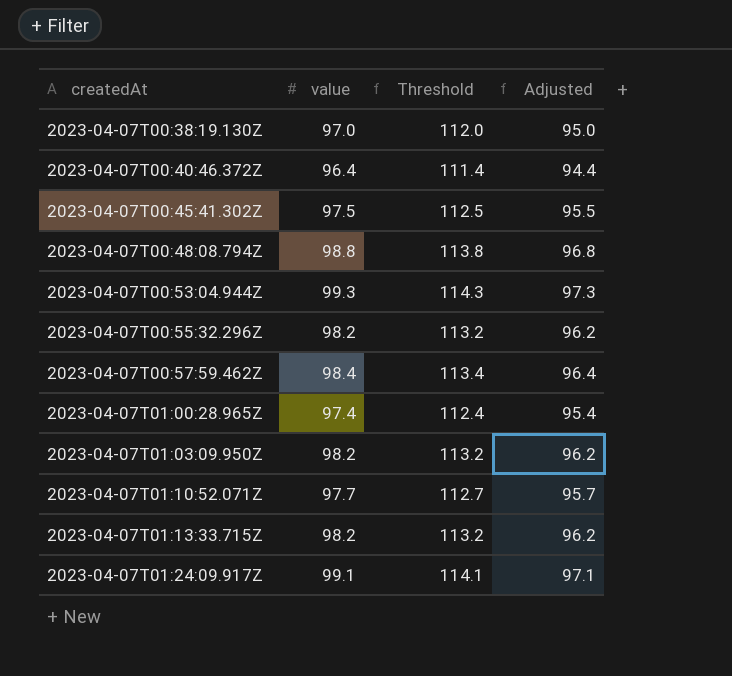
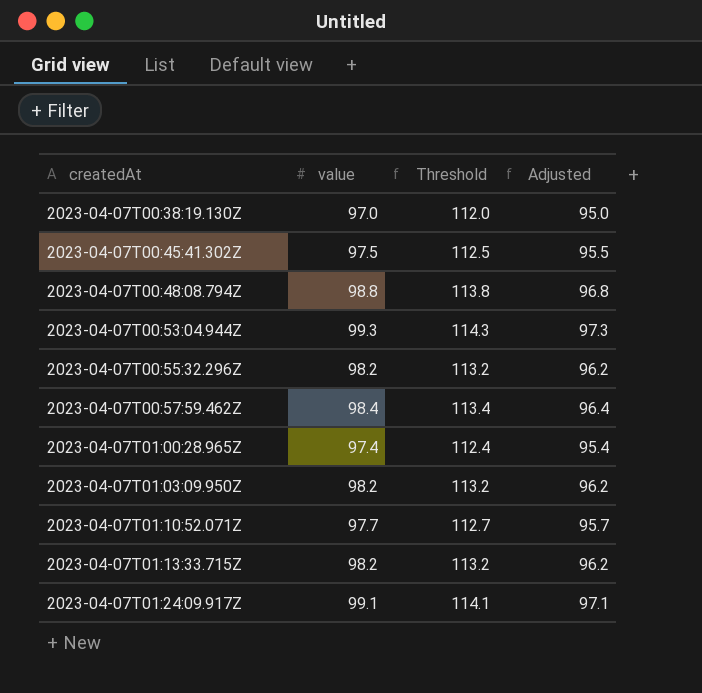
row 2023-04-07T00:40:46.372Z: 96.4 | 111.4 | 94.4 -> none

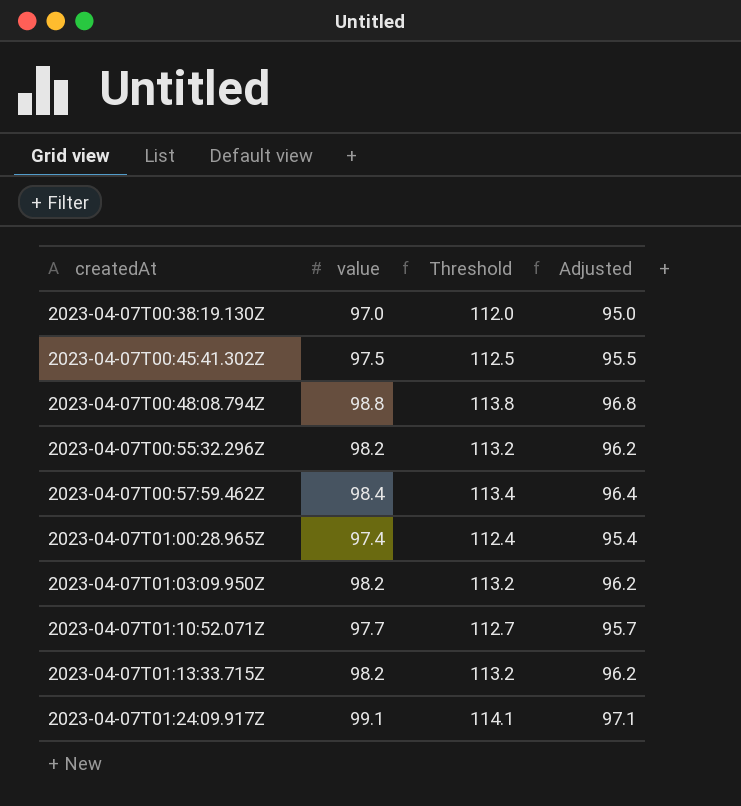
row 2023-04-07T00:53:04.944Z: 99.3 | 114.3 | 97.3 -> none

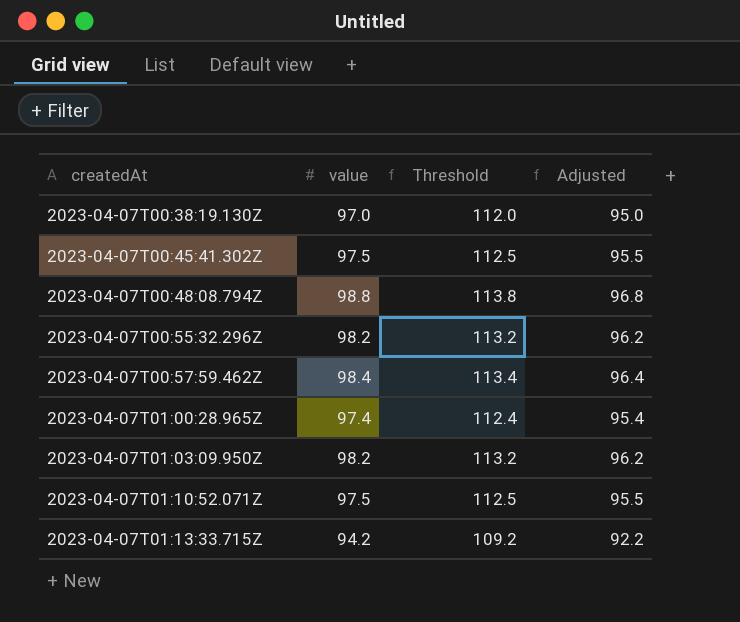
row 2023-04-07T01:24:09.917Z: 99.1 | 114.1 | 97.1 -> none
2023-04-07T01:10:52.071Z | value: 97.7 -> 97.5
2023-04-07T01:10:52.071Z | Threshold: 112.7 -> 112.5
2023-04-07T01:10:52.071Z | Adjusted: 95.7 -> 95.5
2023-04-07T01:13:33.715Z | value: 98.2 -> 94.2
2023-04-07T01:13:33.715Z | Threshold: 113.2 -> 109.2
2023-04-07T01:13:33.715Z | Adjusted: 96.2 -> 92.2

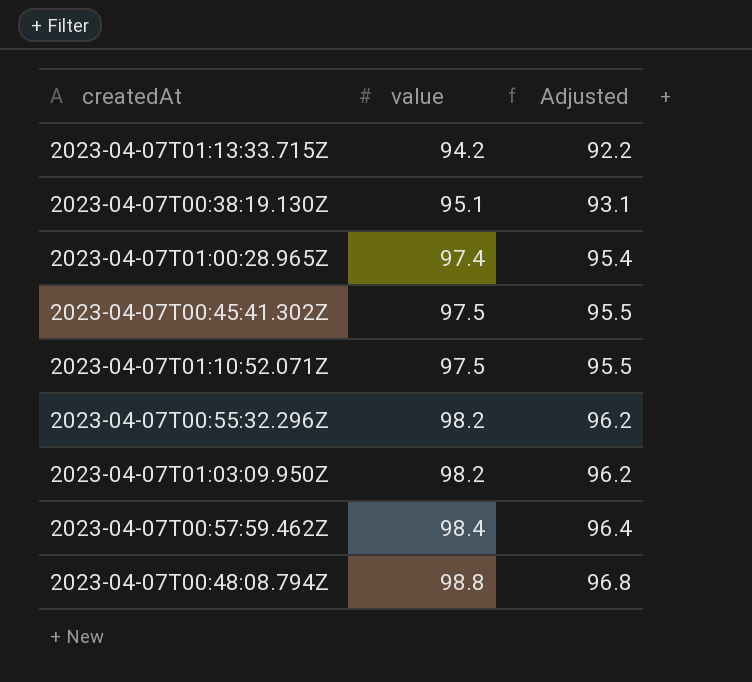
row order: createdAt ascending -> value ascending
column Threshold | formula: [value] + 15 -> none
2023-04-07T00:38:19.130Z | value: 97.0 -> 95.1
2023-04-07T00:38:19.130Z | Adjusted: 95.0 -> 93.1

